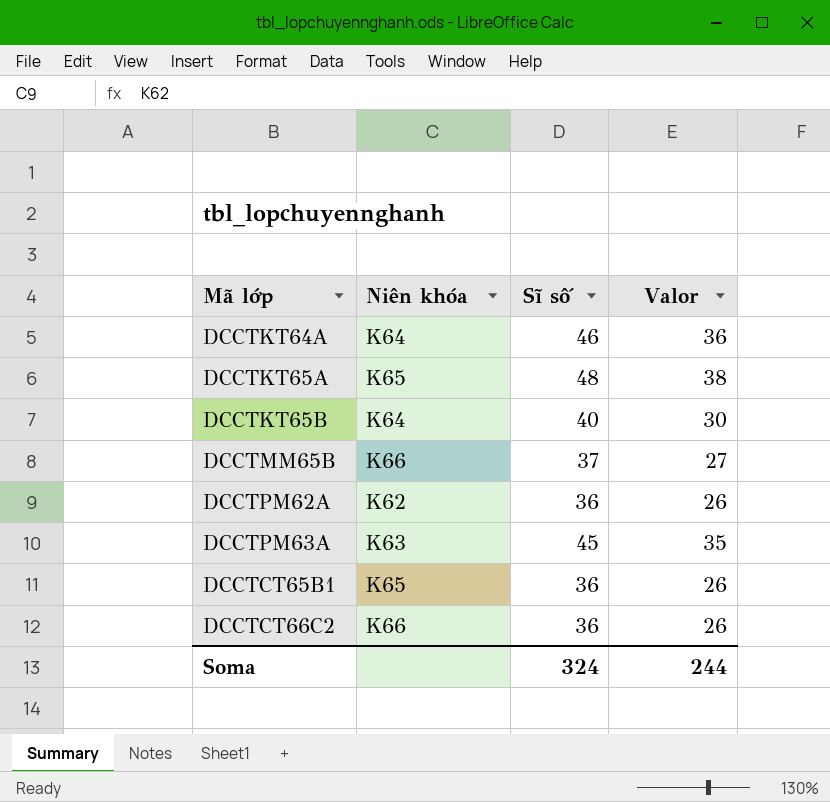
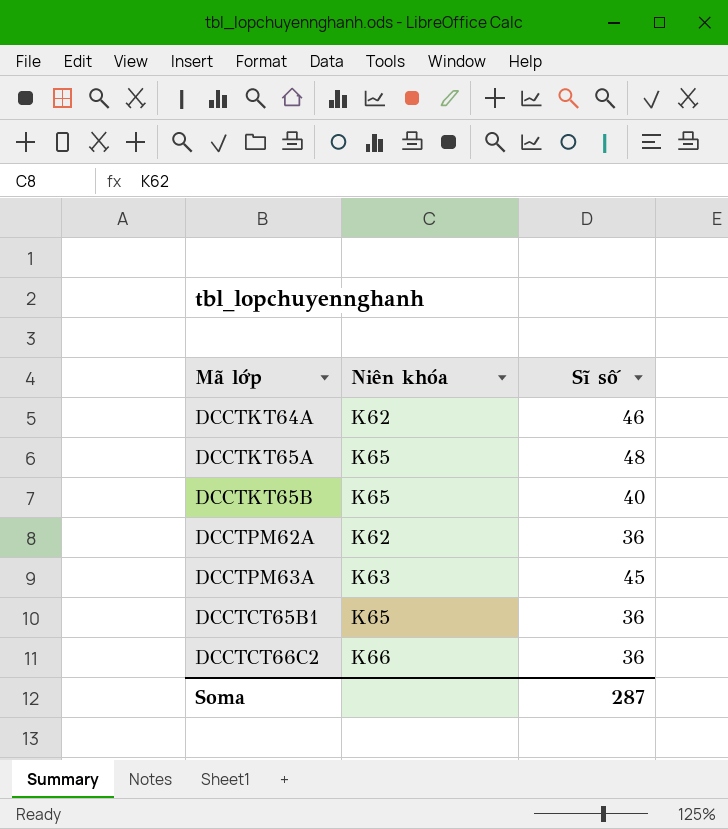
column Valor | formula: [Sĩ số] - 10 -> none
row DCCTMM65B: K66 | 37 | 27 -> none
DCCTKT64A | Niên khóa: K64 -> K62
DCCTKT65B | Niên khóa: K64 -> K65
Soma | Sĩ số: 324 -> 287

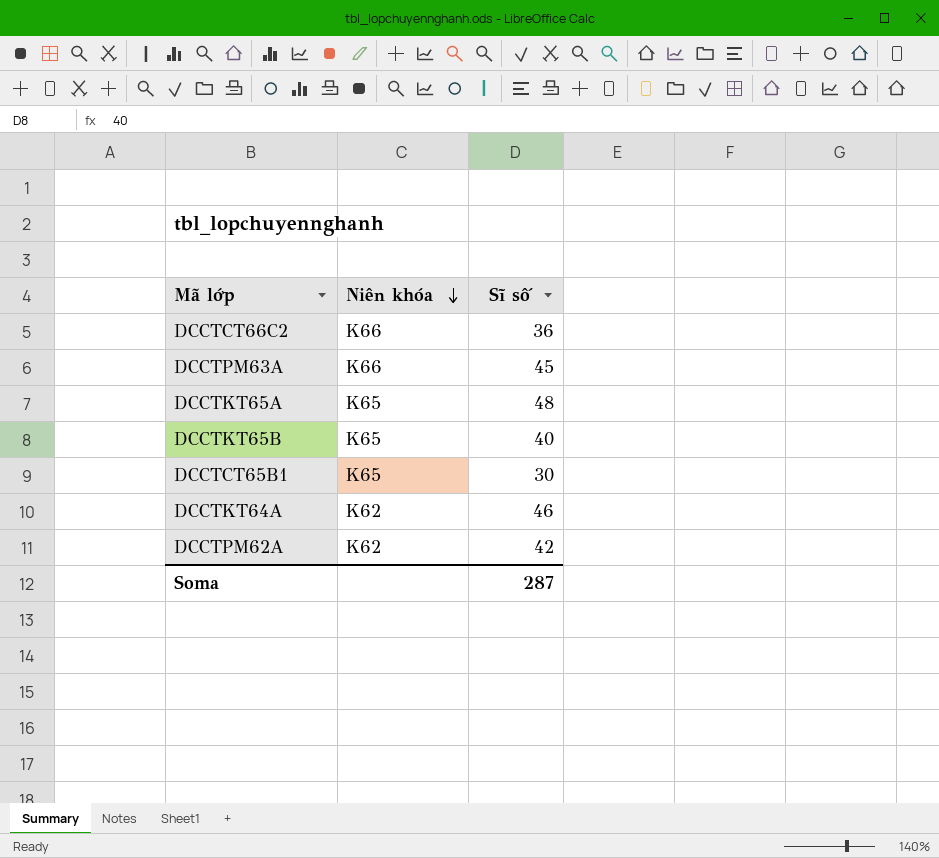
row order: none -> Niên khóa descending
DCCTPM63A | Niên khóa: K63 -> K66
DCCTCT65B1 | Sĩ số: 36 -> 30
DCCTPM62A | Sĩ số: 36 -> 42

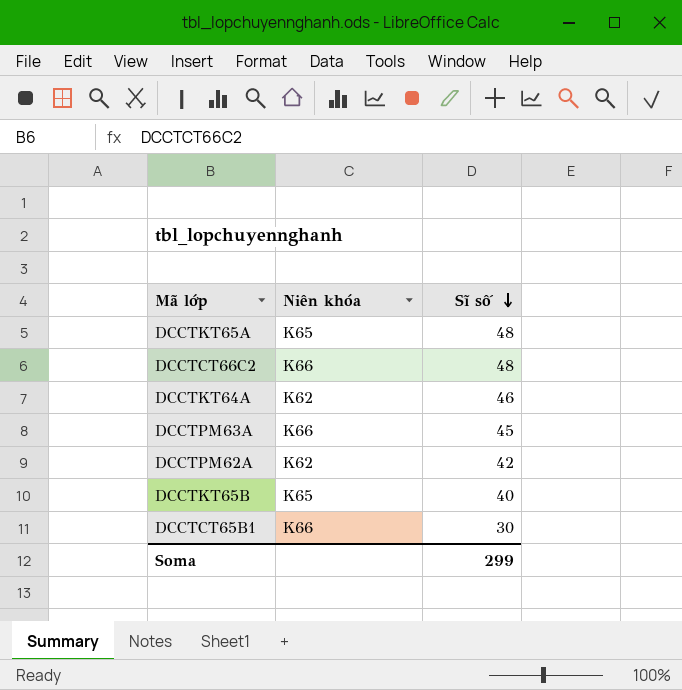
row order: Niên khóa descending -> Sĩ số descending
DCCTCT66C2 | Sĩ số: 36 -> 48
DCCTCT65B1 | Niên khóa: K65 -> K66
Soma | Sĩ số: 287 -> 299

